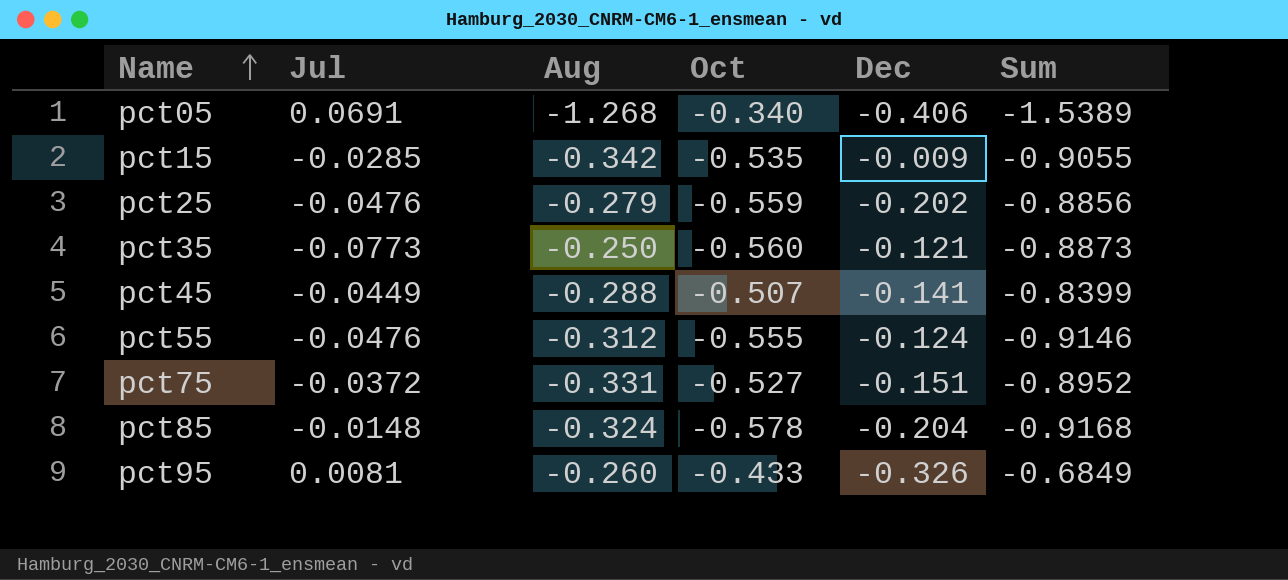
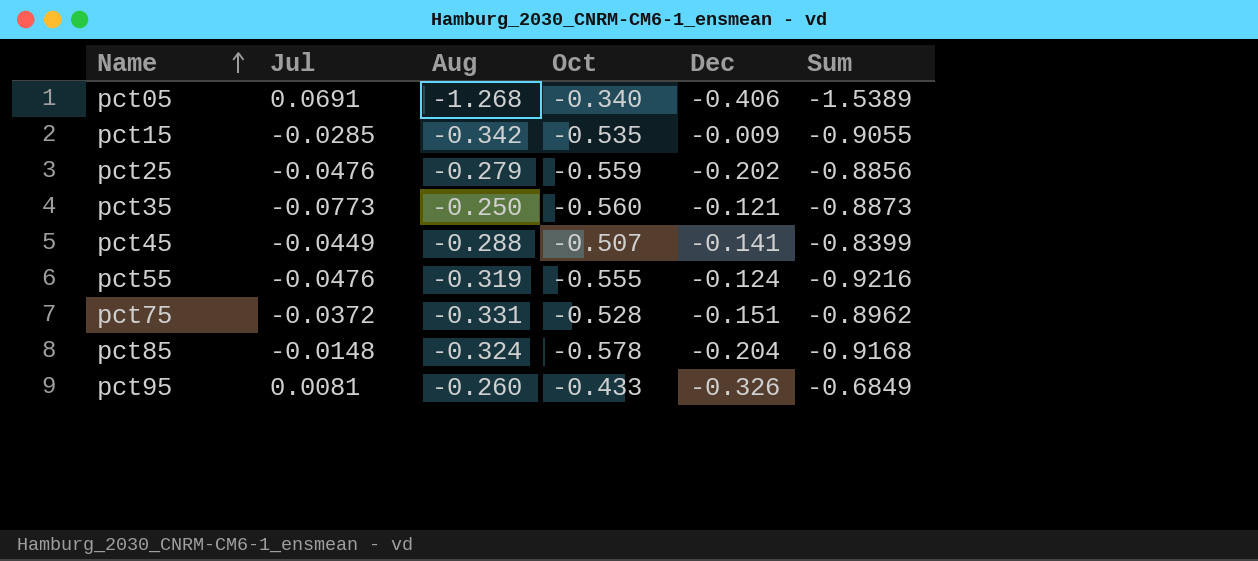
pct55 | Aug: -0.312 -> -0.319
pct55 | Sum: -0.9146 -> -0.9216
pct75 | Oct: -0.527 -> -0.528
pct75 | Sum: -0.8952 -> -0.8962

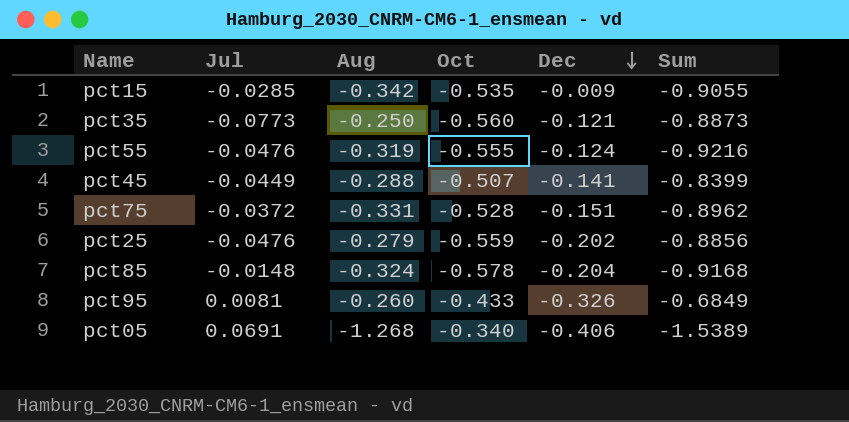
row order: Name ascending -> Dec descending

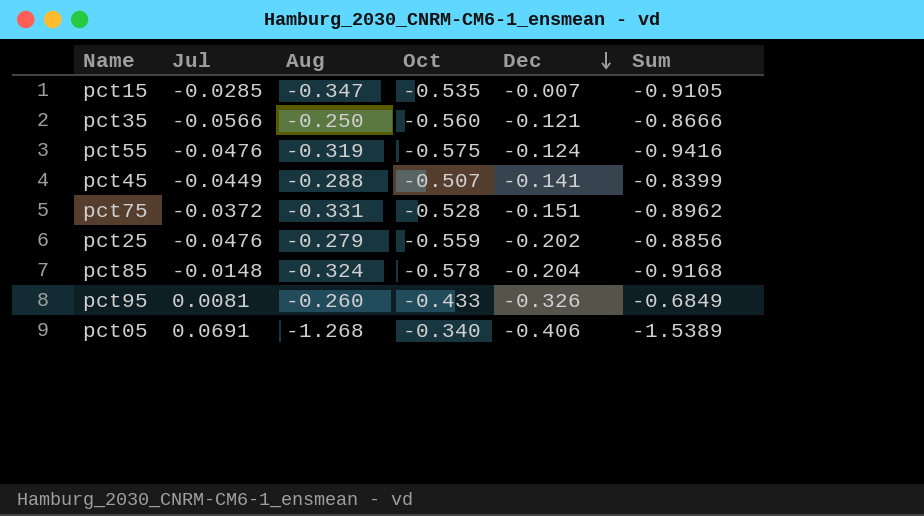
pct15 | Aug: -0.342 -> -0.347
pct15 | Dec: -0.009 -> -0.007
pct15 | Sum: -0.9055 -> -0.9105
pct35 | Jul: -0.0773 -> -0.0566
pct35 | Sum: -0.8873 -> -0.8666
pct55 | Oct: -0.555 -> -0.575
pct55 | Sum: -0.9216 -> -0.9416

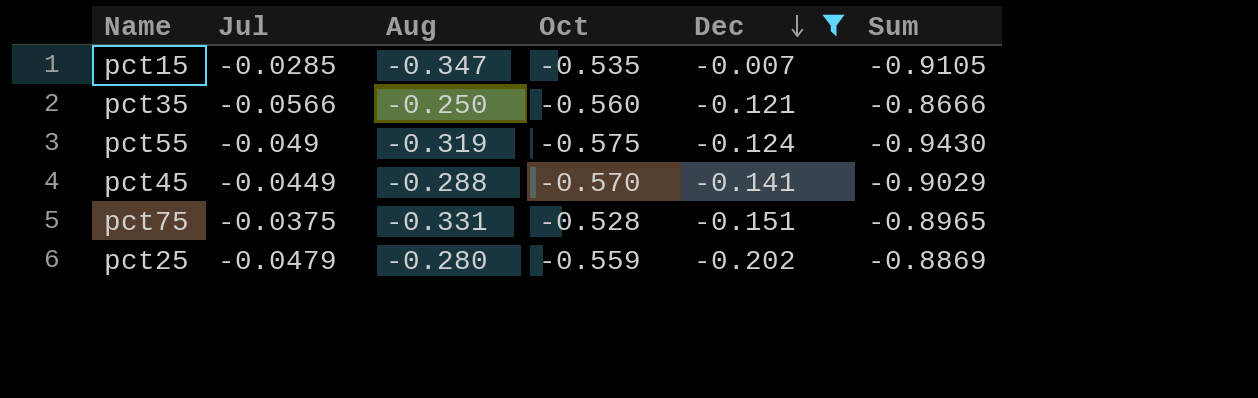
filter: none -> Dec >= -0.202
pct55 | Jul: -0.0476 -> -0.049
pct55 | Sum: -0.9416 -> -0.9430
pct45 | Oct: -0.507 -> -0.570
pct45 | Sum: -0.8399 -> -0.9029
pct75 | Jul: -0.0372 -> -0.0375
pct75 | Sum: -0.8962 -> -0.8965
pct25 | Jul: -0.0476 -> -0.0479
pct25 | Aug: -0.279 -> -0.280
pct25 | Sum: -0.8856 -> -0.8869

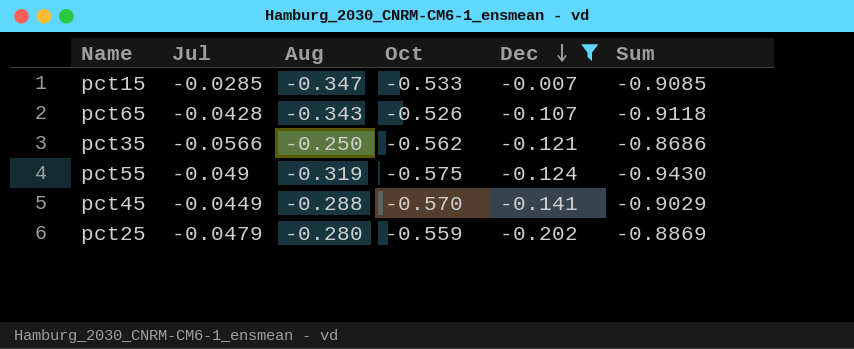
row pct75: -0.0375 | -0.331 | -0.528 | -0.151 | -0.8965 -> none
pct15 | Oct: -0.535 -> -0.533
pct15 | Sum: -0.9105 -> -0.9085
row pct65: none -> -0.0428 | -0.343 | -0.526 | -0.107 | -0.9118
pct35 | Oct: -0.560 -> -0.562
pct35 | Sum: -0.8666 -> -0.8686

